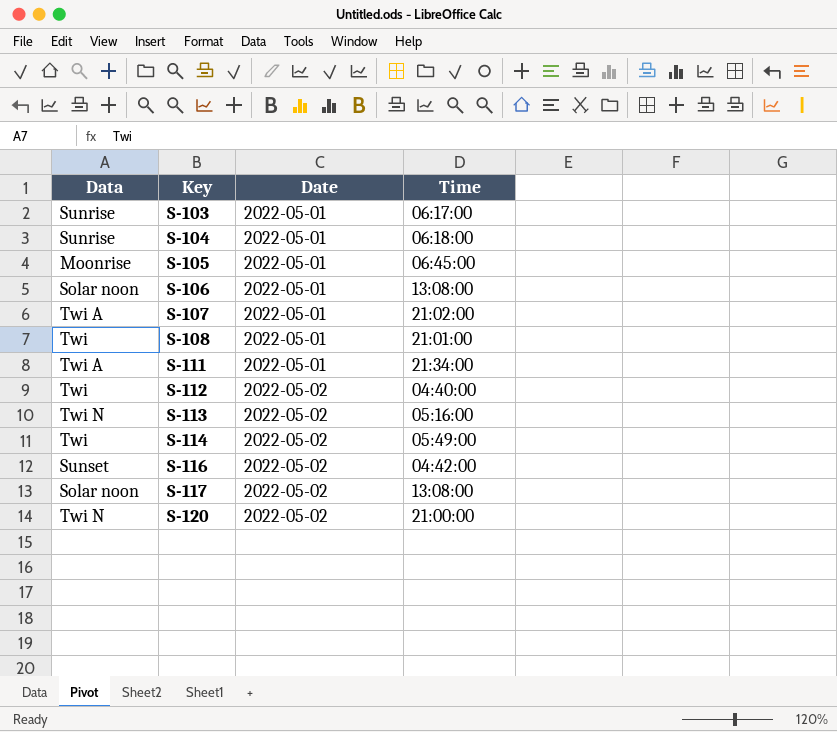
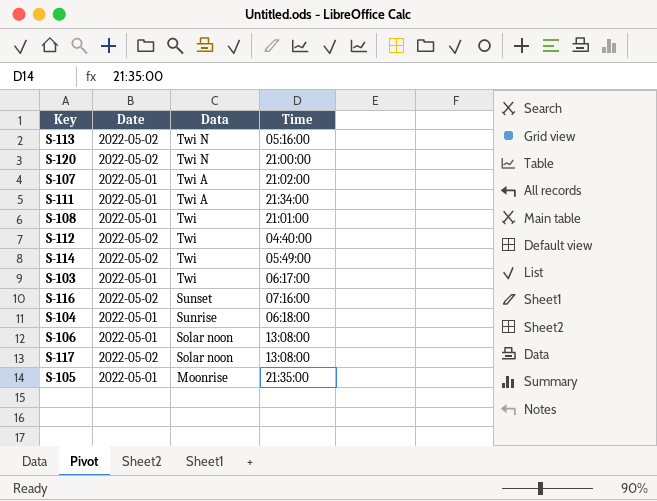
row order: Key ascending -> Data descending
column Data | position: 1 -> 3
S-103 | Data: Sunrise -> Twi
S-116 | Time: 04:42:00 -> 07:16:00
S-105 | Time: 06:45:00 -> 21:35:00

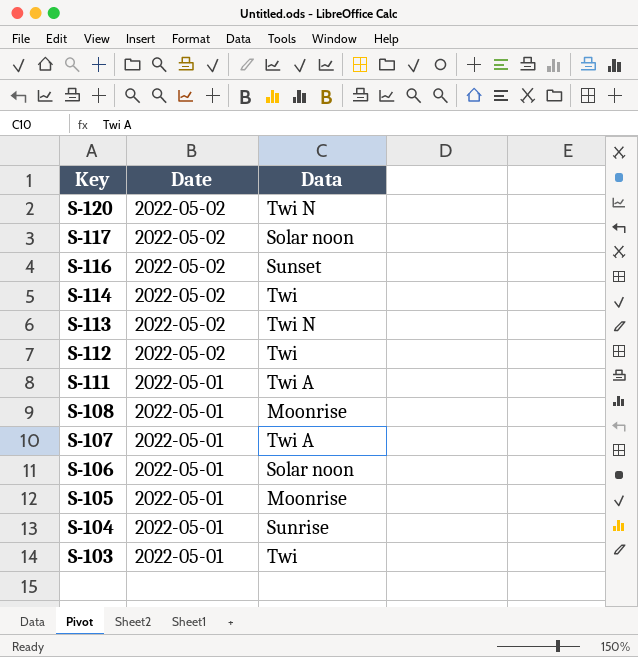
row order: Data descending -> Key descending
column Time | position: 4 -> none
S-108 | Data: Twi -> Moonrise

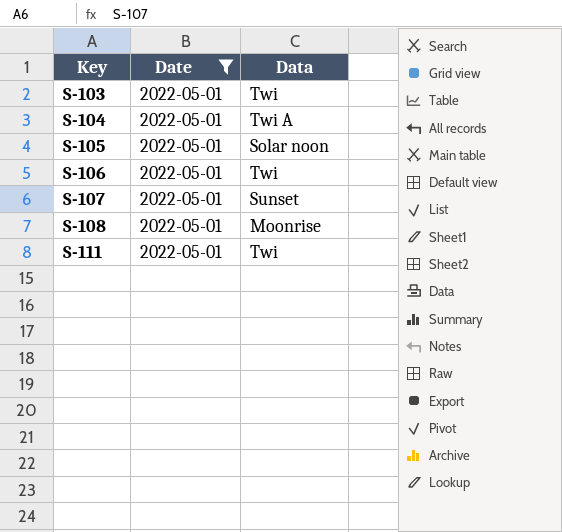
filter: none -> Date = 2022-05-01
row order: Key descending -> Key ascending
S-104 | Data: Sunrise -> Twi A
S-105 | Data: Moonrise -> Solar noon
S-106 | Data: Solar noon -> Twi
S-107 | Data: Twi A -> Sunset
S-111 | Data: Twi A -> Twi

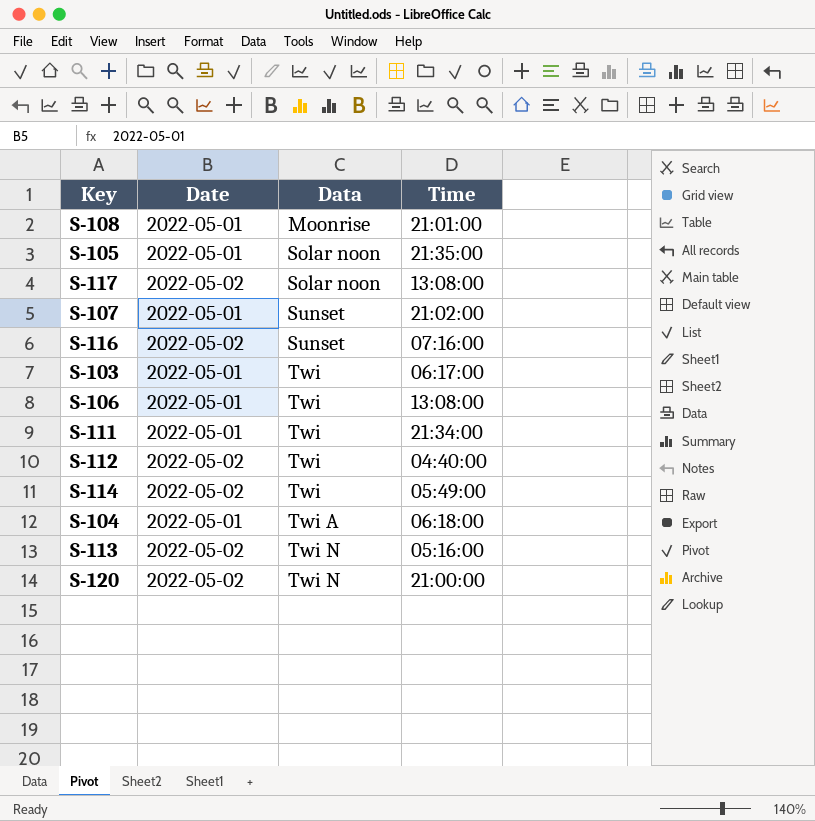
filter: Date = 2022-05-01 -> none
row order: Key ascending -> Data ascending
column Time | position: none -> 4

